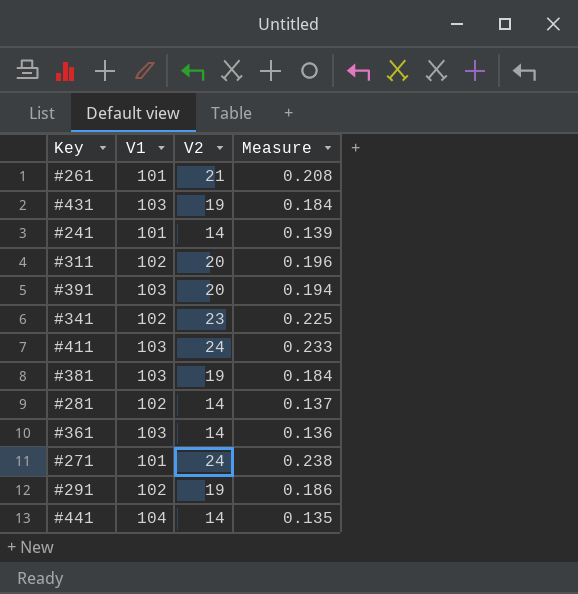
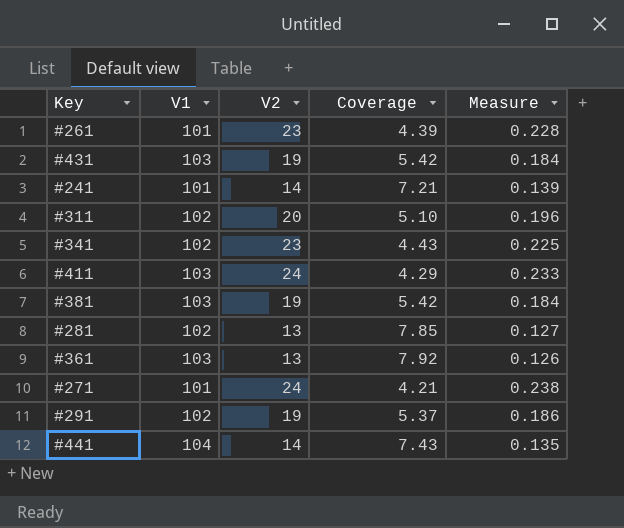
column Coverage | formula: none -> [V1] / [V2]
row #391: 103 | 20 | 0.194 -> none
#261 | V2: 21 -> 23
#261 | Measure: 0.208 -> 0.228
#281 | V2: 14 -> 13
#281 | Measure: 0.137 -> 0.127
#361 | V2: 14 -> 13
#361 | Measure: 0.136 -> 0.126

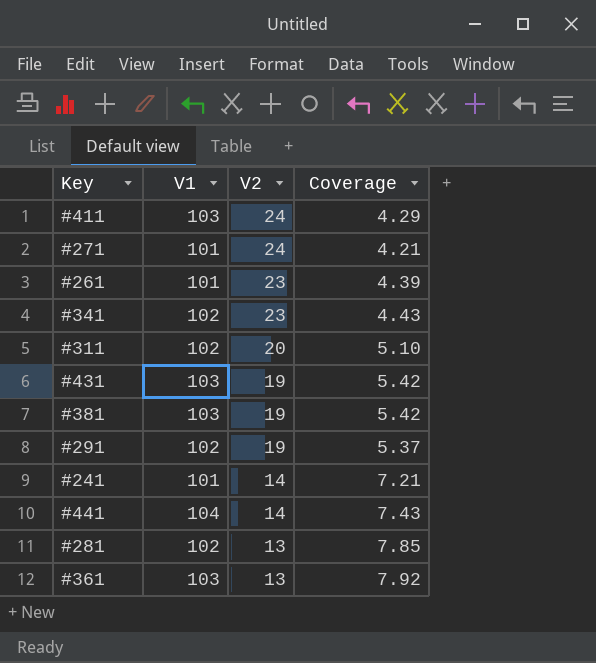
row order: none -> V2 descending
column Measure | formula: [V2] / [V1] -> none

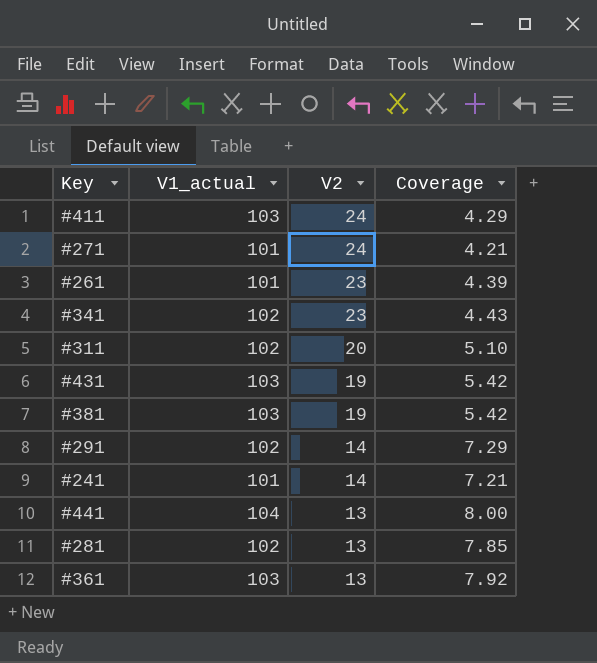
column name: V1 -> V1_actual
#291 | V2: 19 -> 14
#291 | Coverage: 5.37 -> 7.29
#441 | V2: 14 -> 13
#441 | Coverage: 7.43 -> 8.00

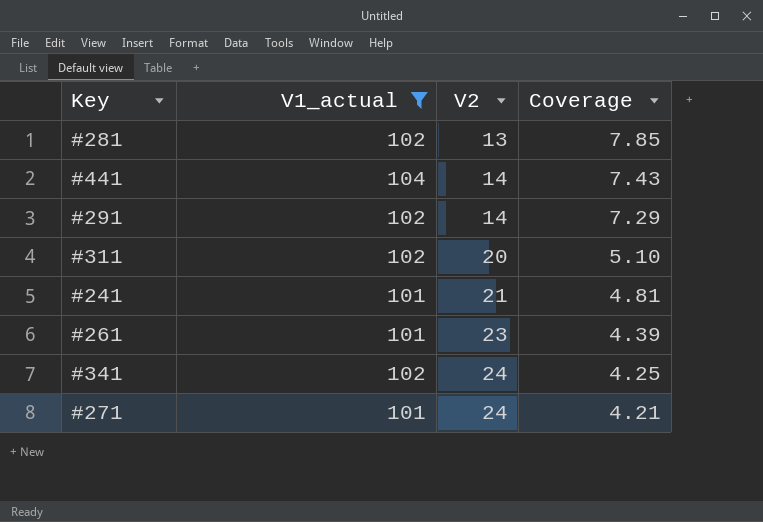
filter: none -> V1_actual != 103
row order: V2 descending -> V2 ascending
#441 | V2: 13 -> 14
#441 | Coverage: 8.00 -> 7.43
#241 | V2: 14 -> 21
#241 | Coverage: 7.21 -> 4.81
#341 | V2: 23 -> 24
#341 | Coverage: 4.43 -> 4.25

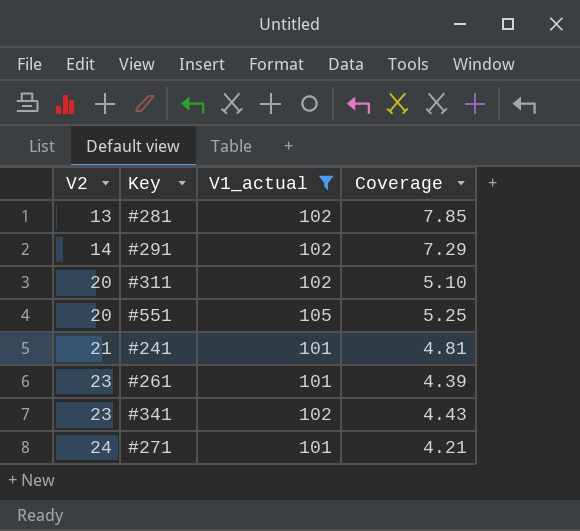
column V2 | position: 3 -> 1
row #441: 104 | 14 | 7.43 -> none
row #551: none -> 20 | 105 | 5.25
#341 | V2: 24 -> 23
#341 | Coverage: 4.25 -> 4.43

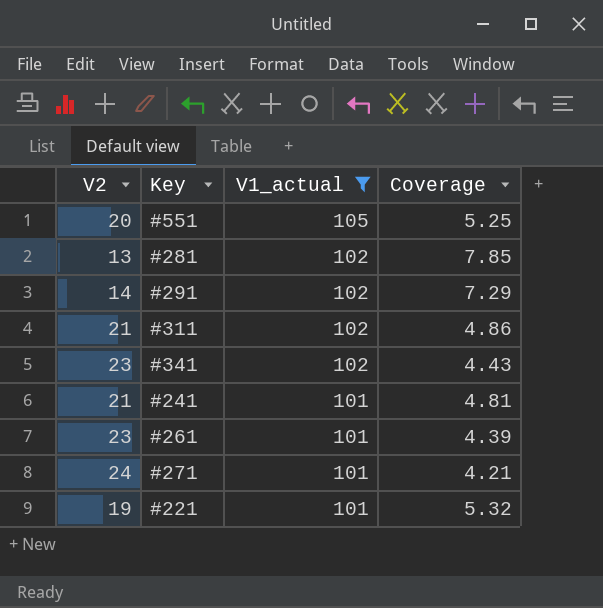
row order: V2 ascending -> V1_actual descending
#311 | V2: 20 -> 21
#311 | Coverage: 5.10 -> 4.86
row #221: none -> 19 | 101 | 5.32

